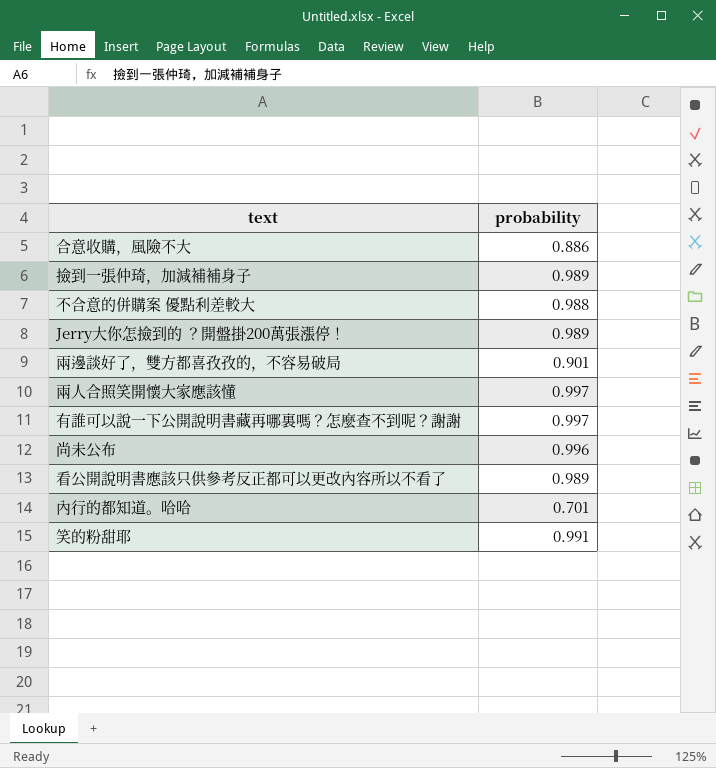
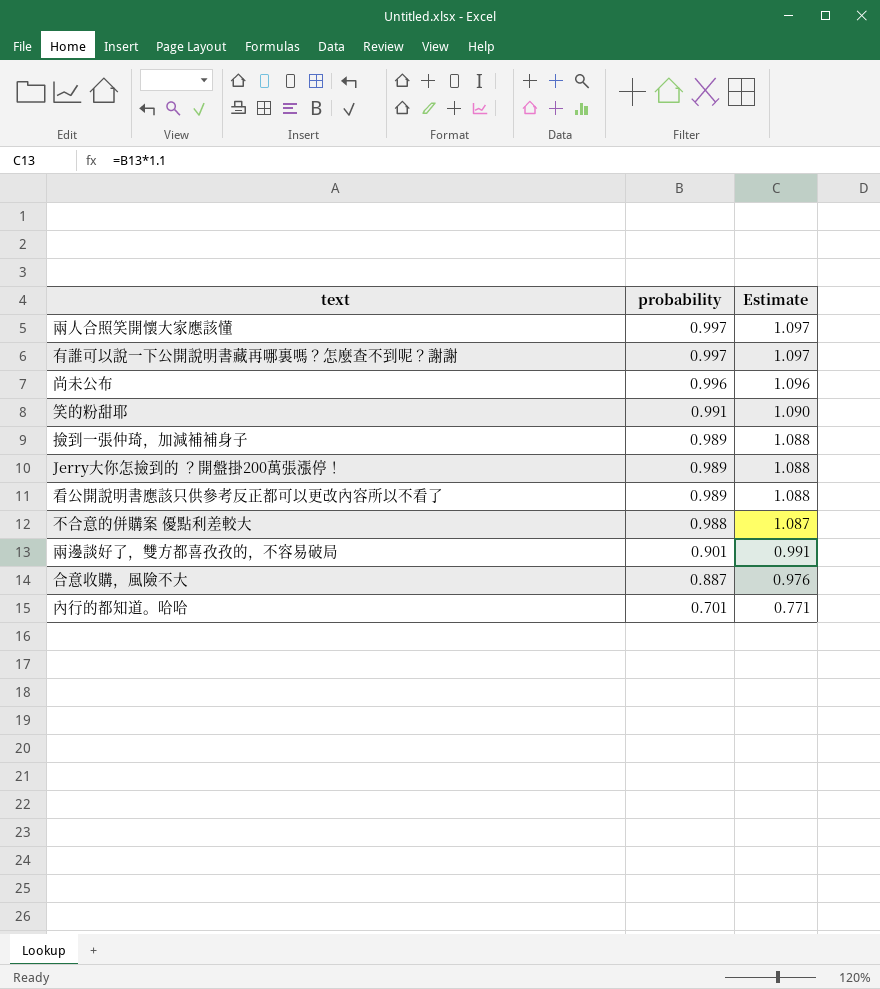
row order: none -> probability descending
column Estimate | formula: none -> [probability] * 1.1
合意收購，風險不大 | probability: 0.886 -> 0.887

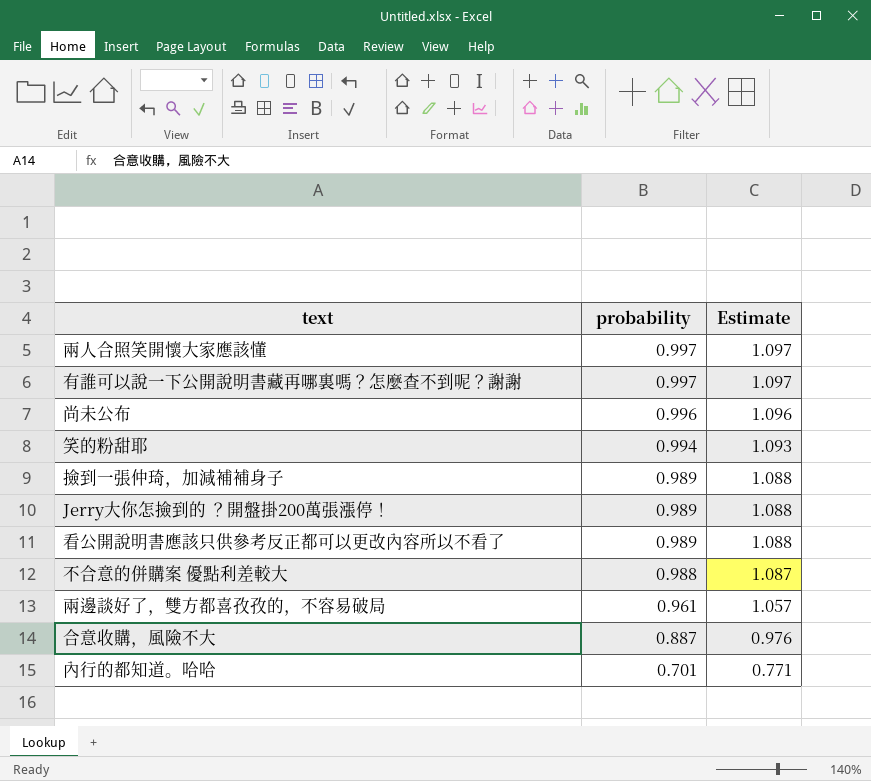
笑的粉甜耶 | probability: 0.991 -> 0.994
笑的粉甜耶 | Estimate: 1.090 -> 1.093
兩邊談好了，雙方都喜孜孜的，不容易破局 | probability: 0.901 -> 0.961
兩邊談好了，雙方都喜孜孜的，不容易破局 | Estimate: 0.991 -> 1.057

